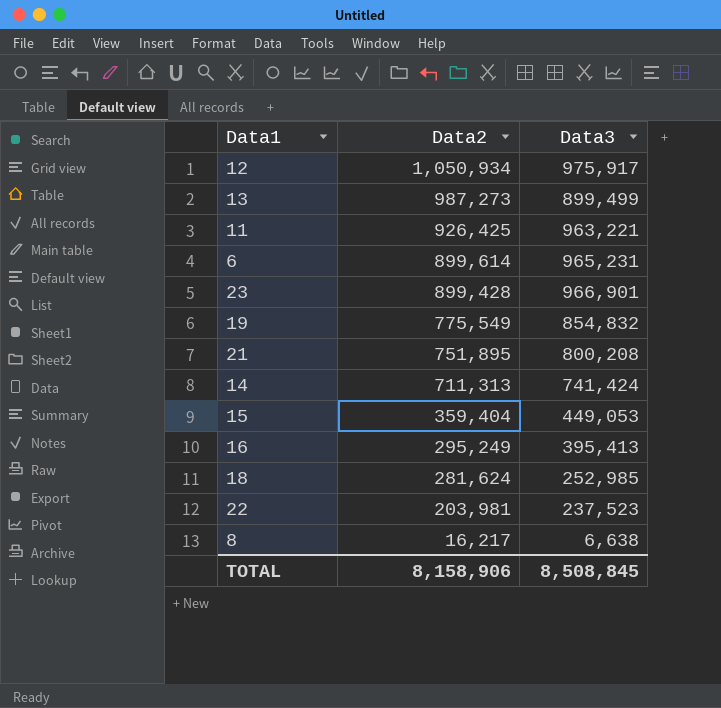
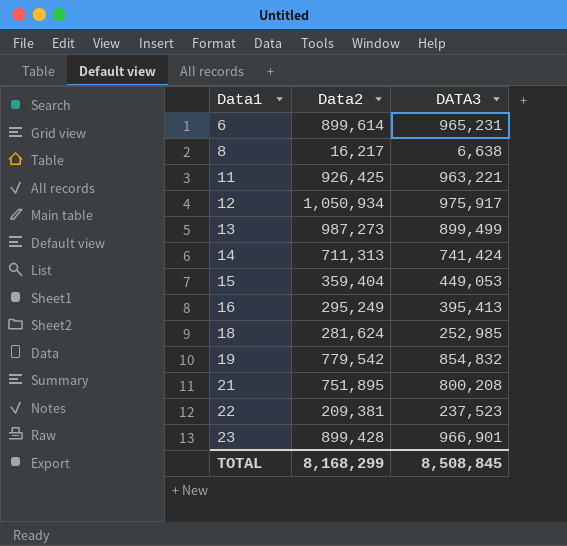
row order: Data2 descending -> Data1 ascending
column name: Data3 -> DATA3
19 | Data2: 775,549 -> 779,542
22 | Data2: 203,981 -> 209,381
TOTAL | Data2: 8,158,906 -> 8,168,299

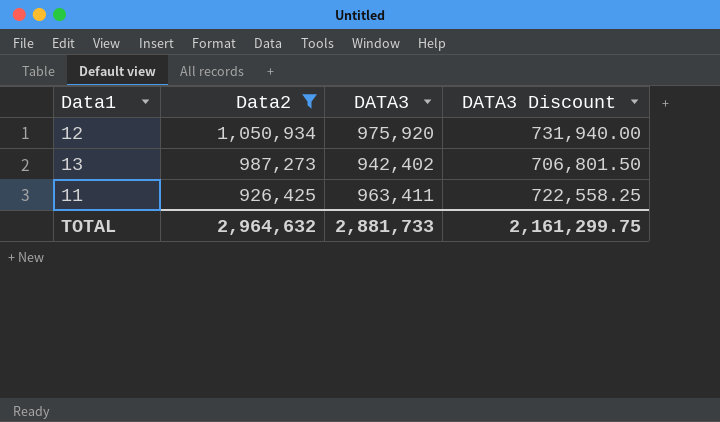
filter: none -> Data2 >= 926,425
row order: Data1 ascending -> Data2 descending
column DATA3 Discount | formula: none -> [DATA3] * 0.75
12 | DATA3: 975,917 -> 975,920
13 | DATA3: 899,499 -> 942,402
11 | DATA3: 963,221 -> 963,411
TOTAL | Data2: 8,168,299 -> 2,964,632
TOTAL | DATA3: 8,508,845 -> 2,881,733

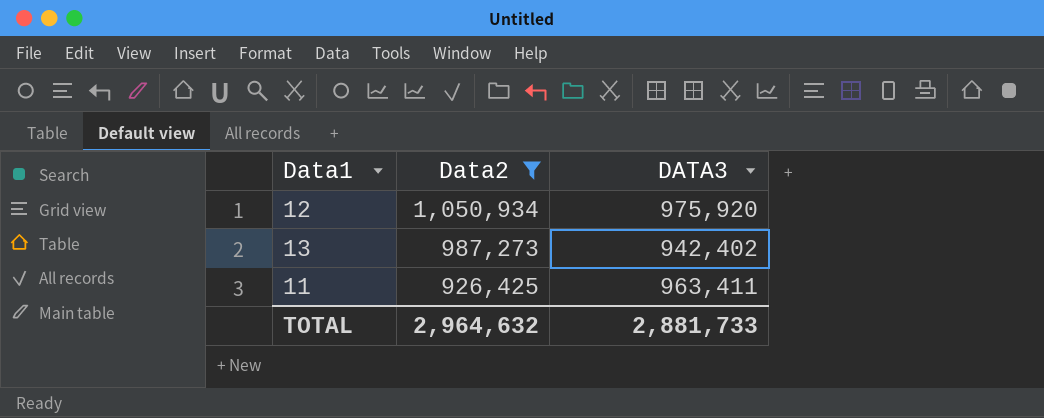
column DATA3 Discount | formula: [DATA3] * 0.75 -> none

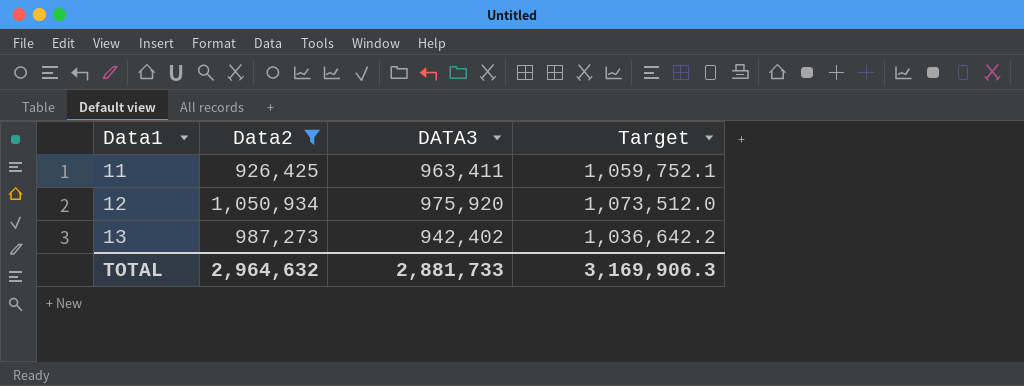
row order: Data2 descending -> Data1 ascending
column Target | formula: none -> [DATA3] * 1.1

